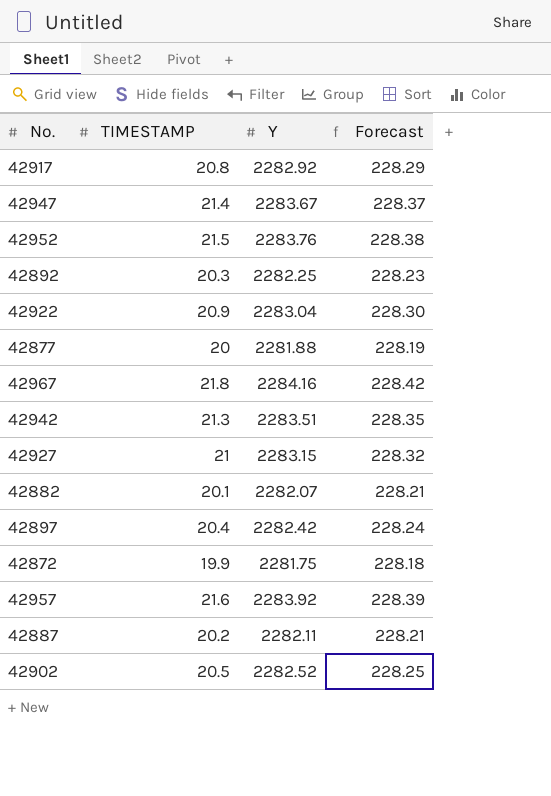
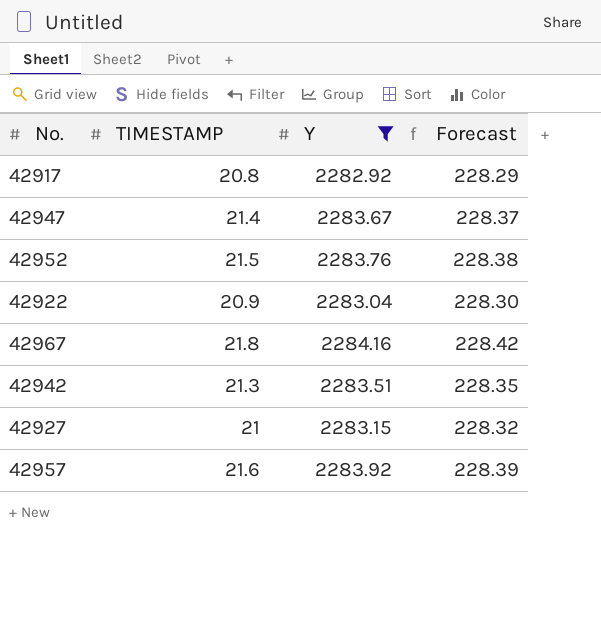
filter: none -> Y >= 2282.92

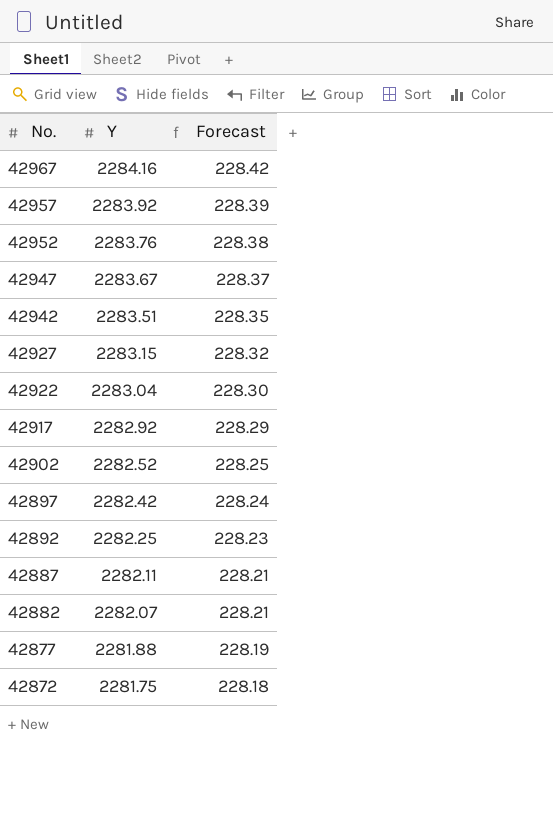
filter: Y >= 2282.92 -> none
row order: none -> No. descending
column TIMESTAMP | position: 2 -> none

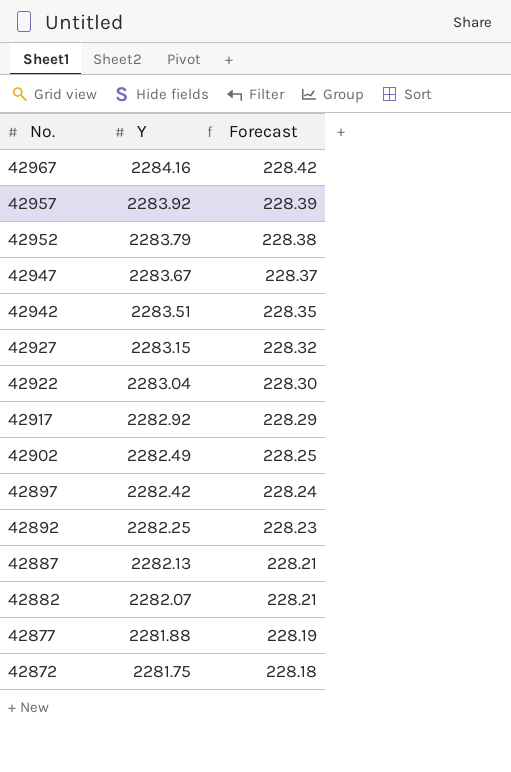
42952 | Y: 2283.76 -> 2283.79
42902 | Y: 2282.52 -> 2282.49
42887 | Y: 2282.11 -> 2282.13

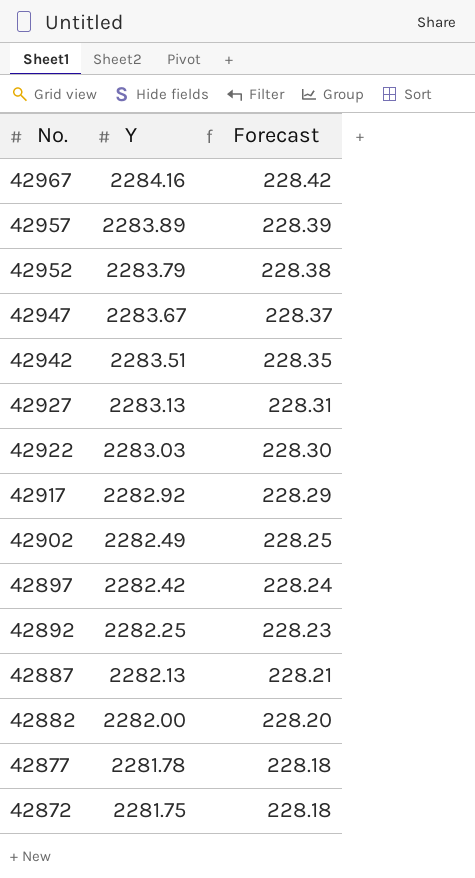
42957 | Y: 2283.92 -> 2283.89
42927 | Y: 2283.15 -> 2283.13
42927 | Forecast: 228.32 -> 228.31
42922 | Y: 2283.04 -> 2283.03
42882 | Y: 2282.07 -> 2282.00
42882 | Forecast: 228.21 -> 228.20
42877 | Y: 2281.88 -> 2281.78
42877 | Forecast: 228.19 -> 228.18

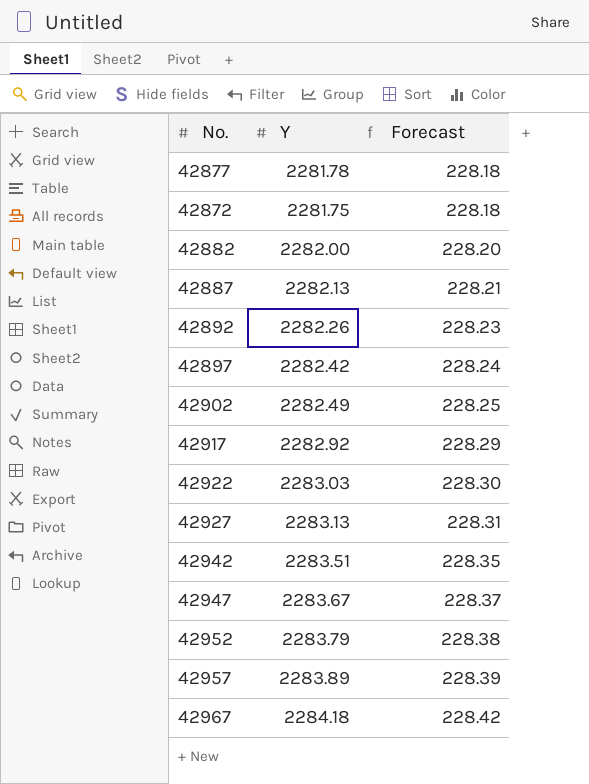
row order: No. descending -> Forecast ascending
42892 | Y: 2282.25 -> 2282.26
42967 | Y: 2284.16 -> 2284.18

